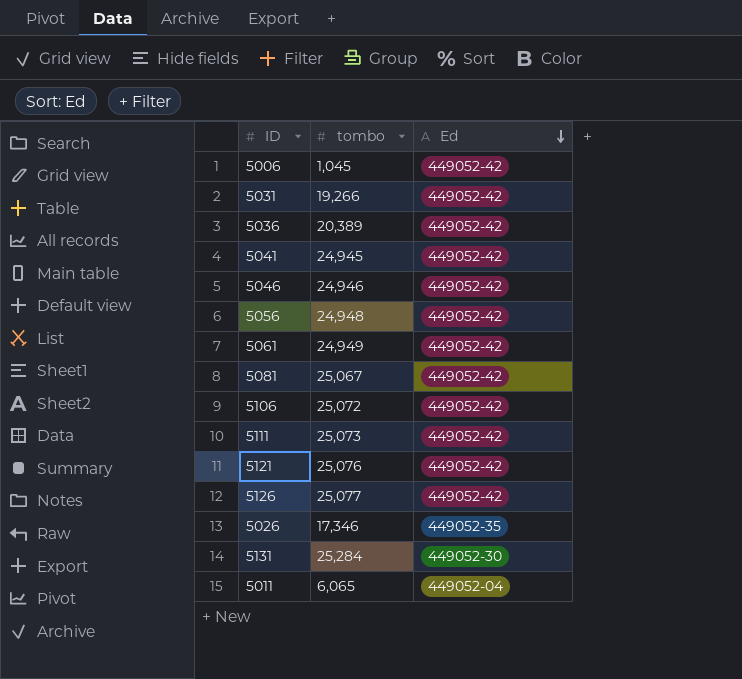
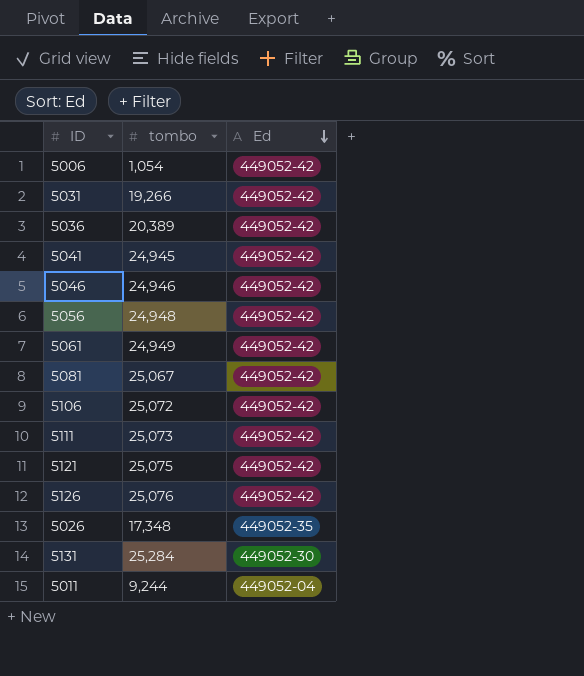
5006 | tombo: 1,045 -> 1,054
5121 | tombo: 25,076 -> 25,075
5126 | tombo: 25,077 -> 25,076
5026 | tombo: 17,346 -> 17,348
5011 | tombo: 6,065 -> 9,244

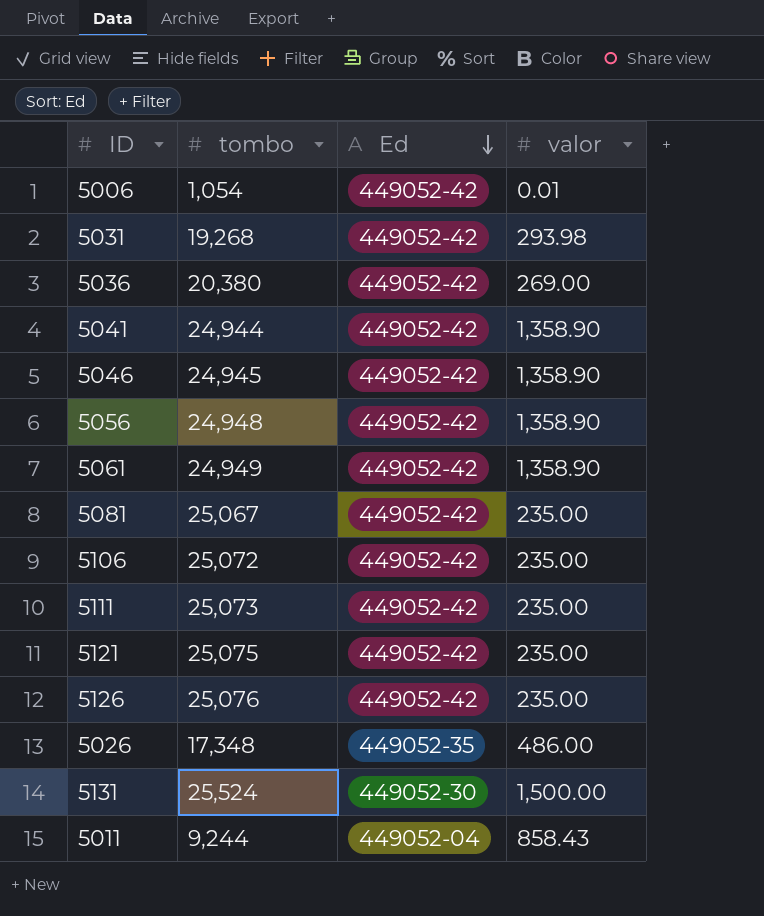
column valor | position: none -> 4
5031 | tombo: 19,266 -> 19,268
5036 | tombo: 20,389 -> 20,380
5041 | tombo: 24,945 -> 24,944
5046 | tombo: 24,946 -> 24,945
5131 | tombo: 25,284 -> 25,524

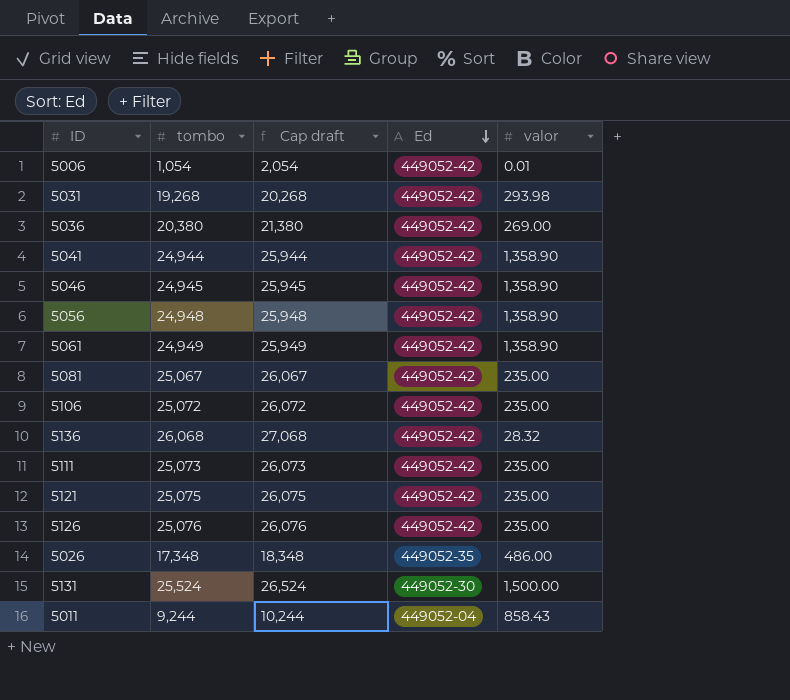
column Cap draft | formula: none -> [tombo] + 1000
row 5136: none -> 26,068 | 27,068 | 449052-42 | 28.32

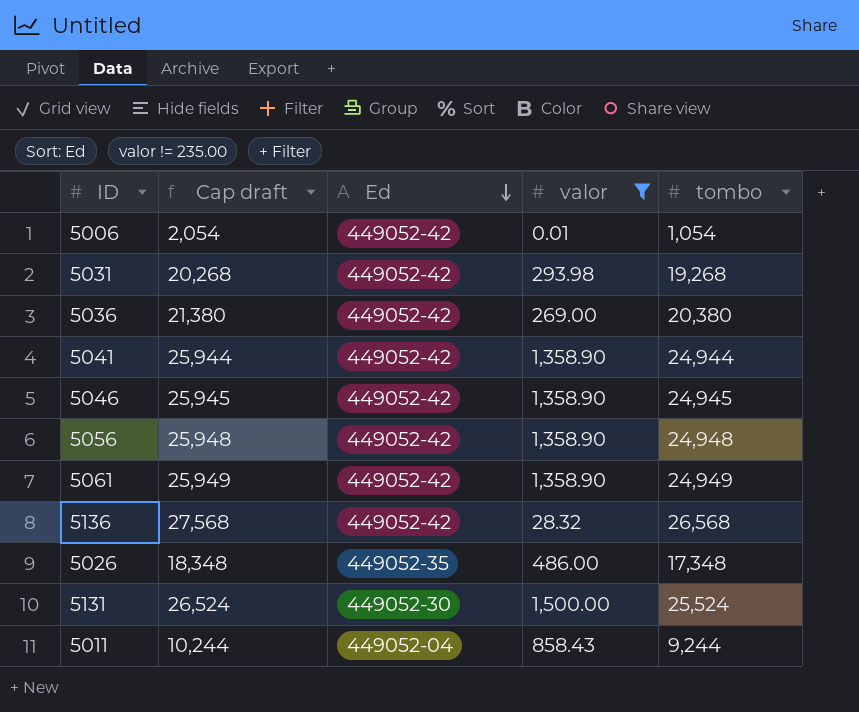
filter: none -> valor != 235.00
column tombo | position: 2 -> 5
5136 | Cap draft: 27,068 -> 27,568
5136 | tombo: 26,068 -> 26,568

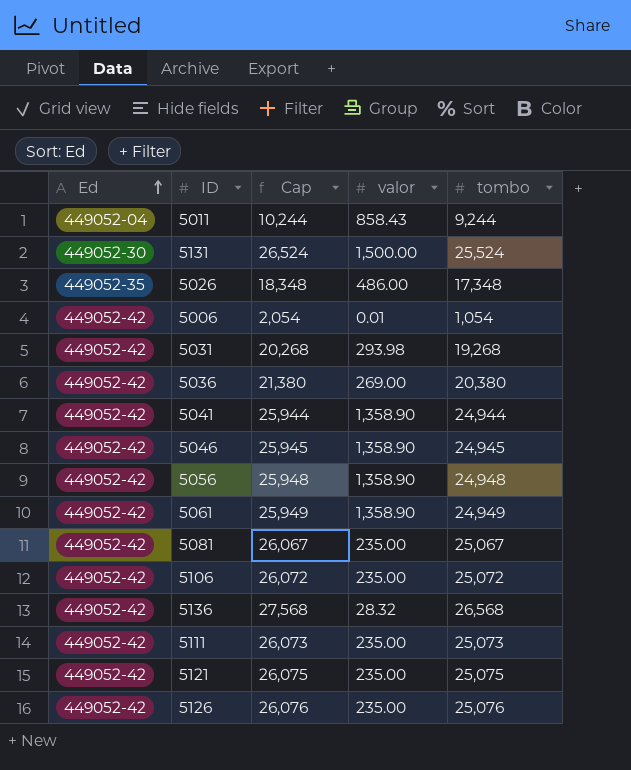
filter: valor != 235.00 -> none
row order: Ed descending -> Ed ascending
column Ed | position: 3 -> 1
column name: Cap draft -> Cap

